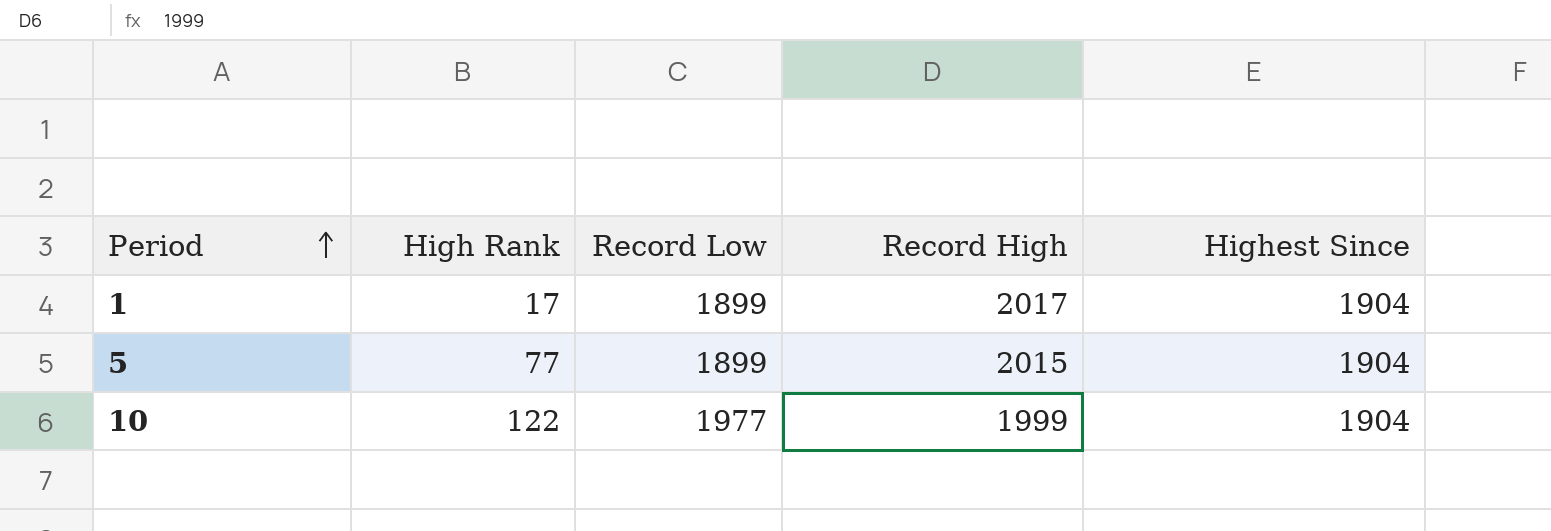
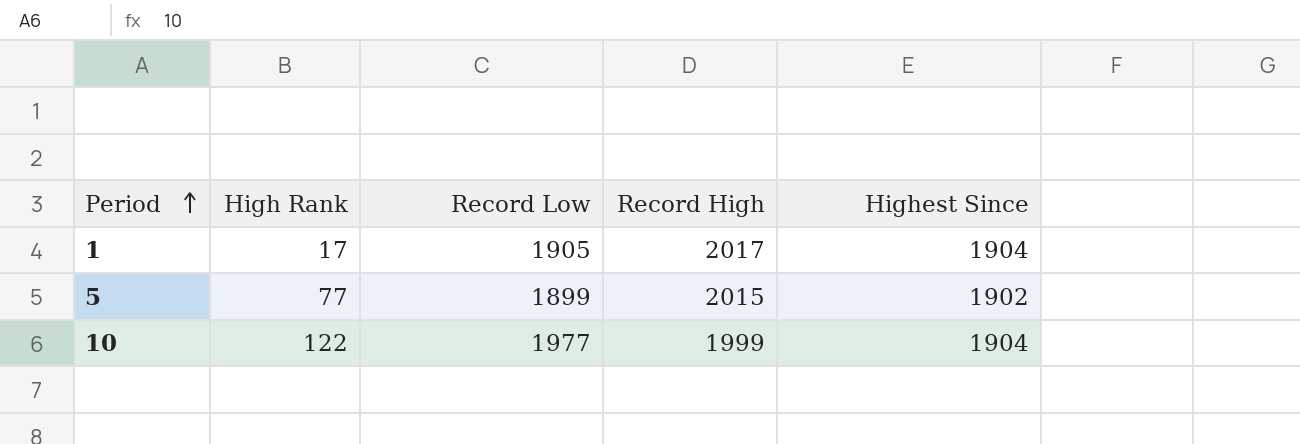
1 | Record Low: 1899 -> 1905
5 | Highest Since: 1904 -> 1902

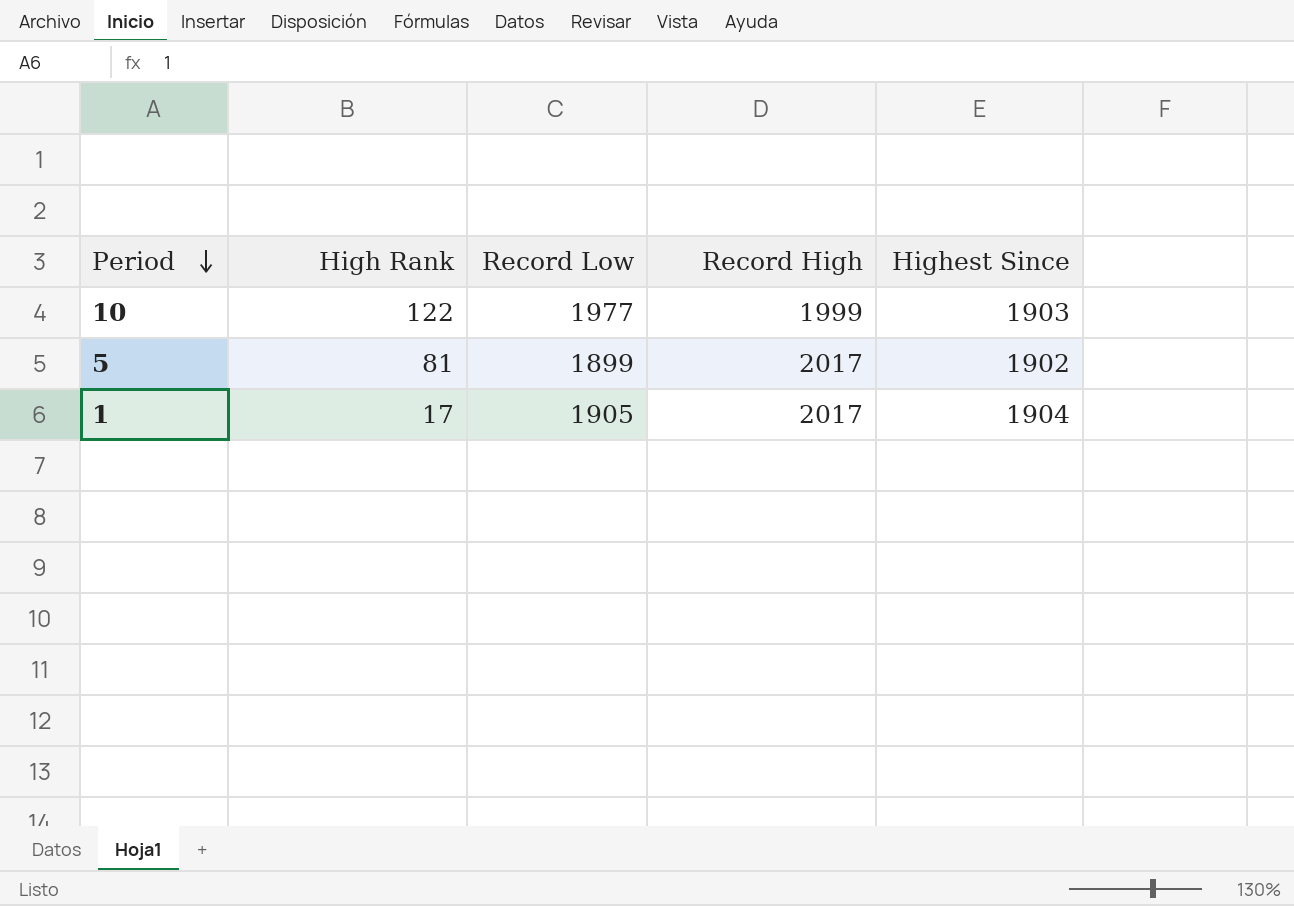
row order: Period ascending -> Period descending
10 | Highest Since: 1904 -> 1903
5 | High Rank: 77 -> 81
5 | Record High: 2015 -> 2017

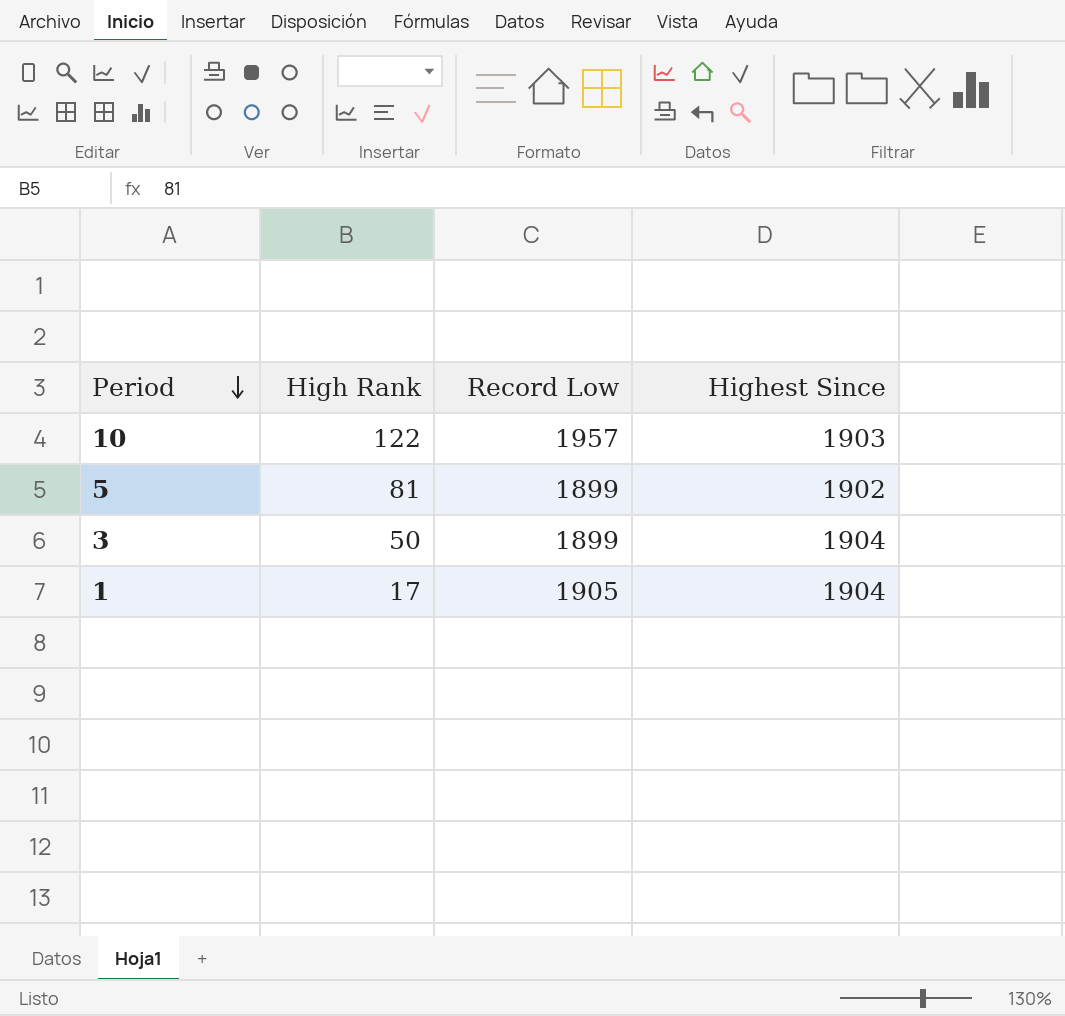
column Record High | position: 4 -> none
10 | Record Low: 1977 -> 1957
row 3: none -> 50 | 1899 | 1904

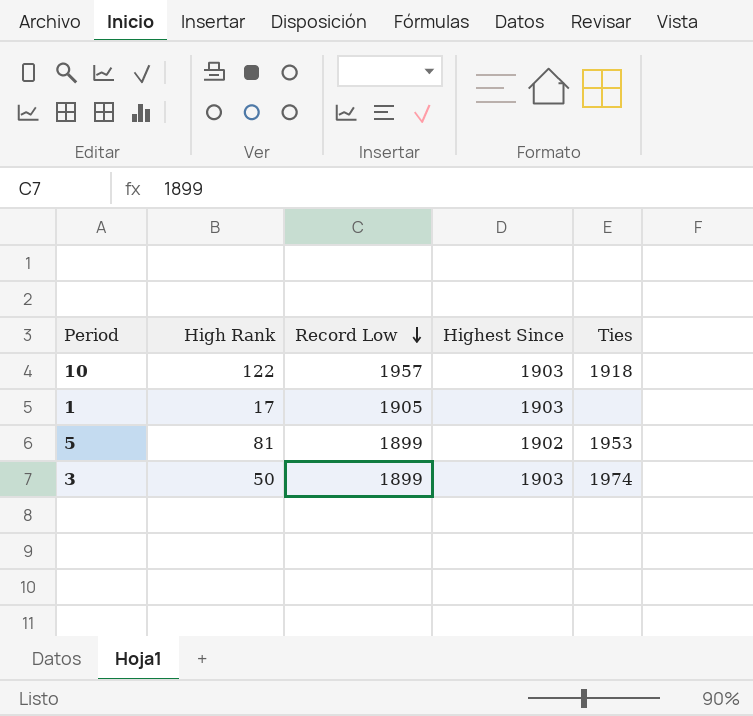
row order: Period descending -> Record Low descending
column Ties | position: none -> 5
1 | Highest Since: 1904 -> 1903
3 | Highest Since: 1904 -> 1903

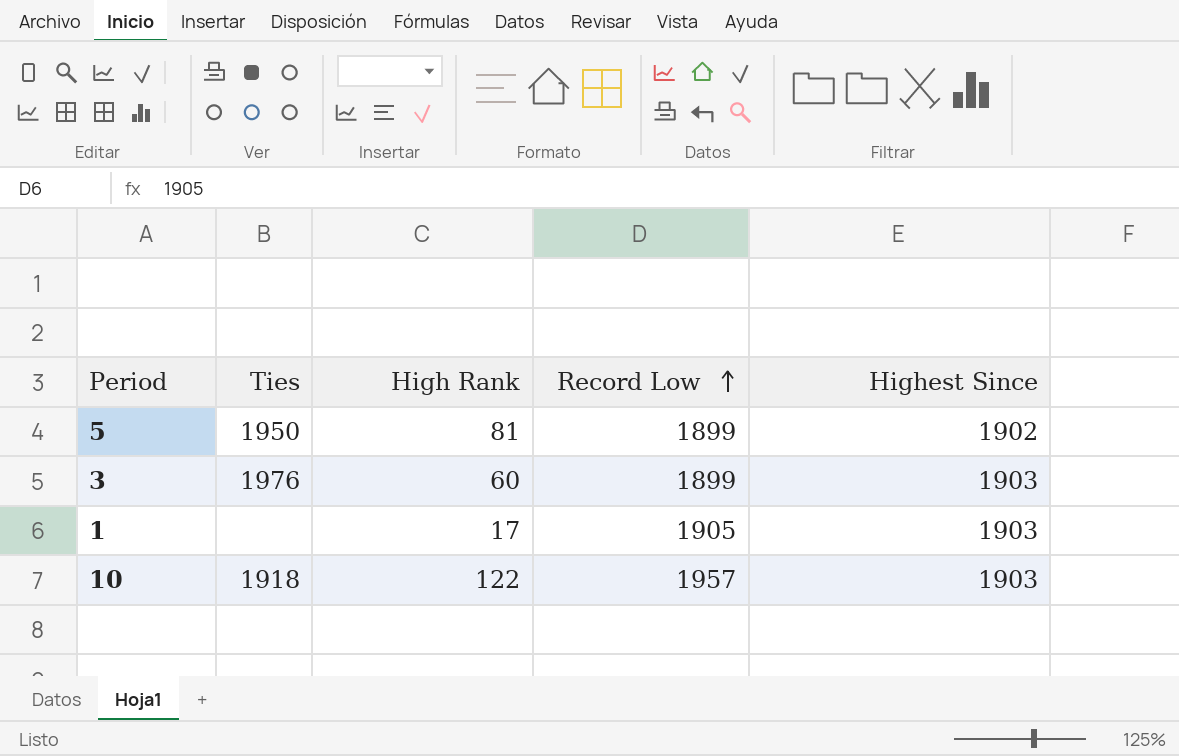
row order: Record Low descending -> Record Low ascending
column Ties | position: 5 -> 2
5 | Ties: 1953 -> 1950
3 | Ties: 1974 -> 1976
3 | High Rank: 50 -> 60

